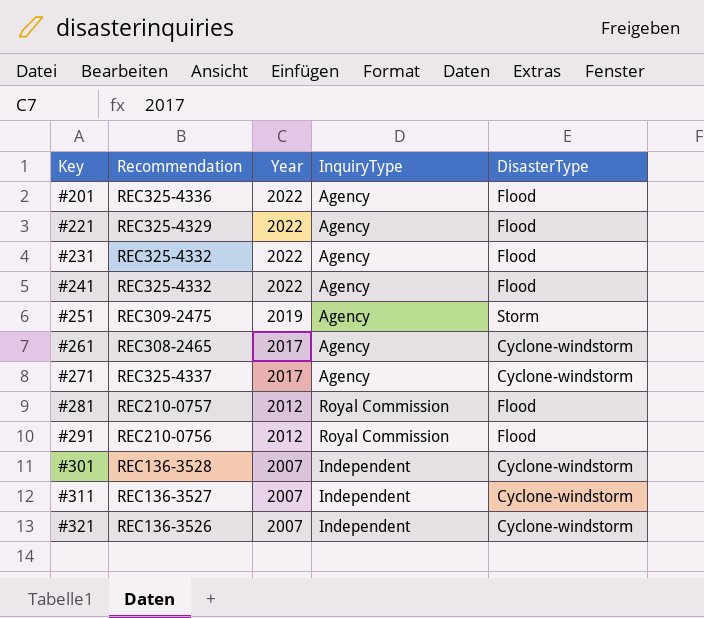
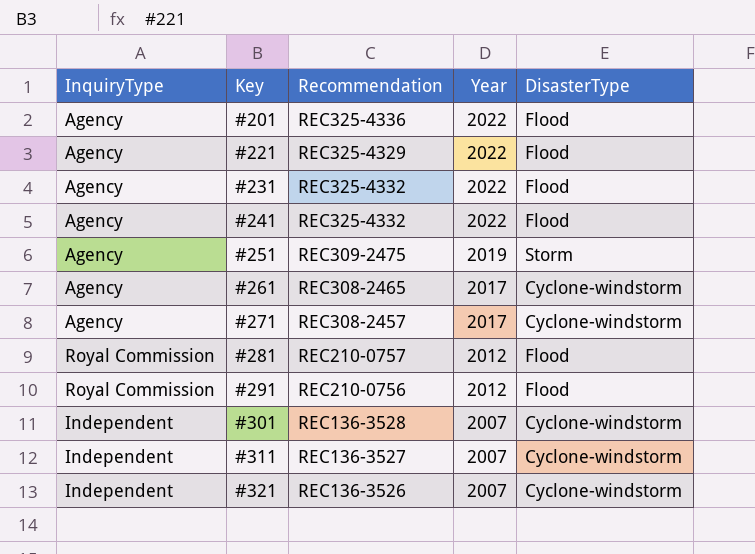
column InquiryType | position: 4 -> 1
#271 | Recommendation: REC325-4337 -> REC308-2457

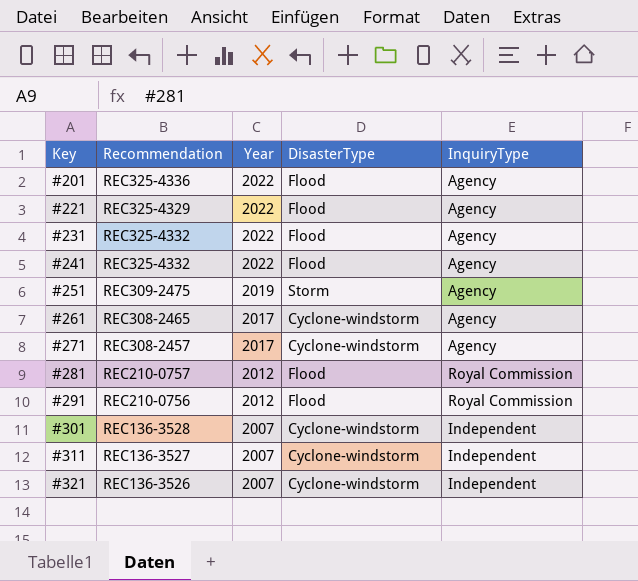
column InquiryType | position: 1 -> 5

